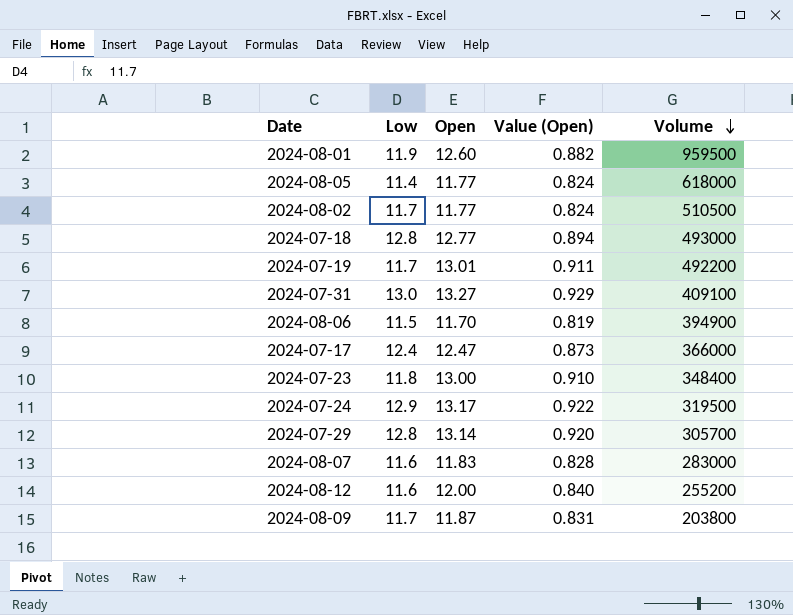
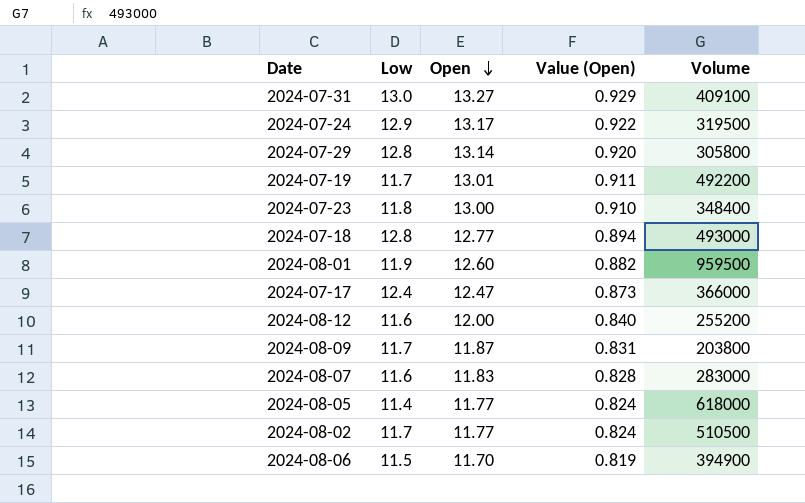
row order: Volume descending -> Open descending
2024-07-29 | Volume: 305700 -> 305800

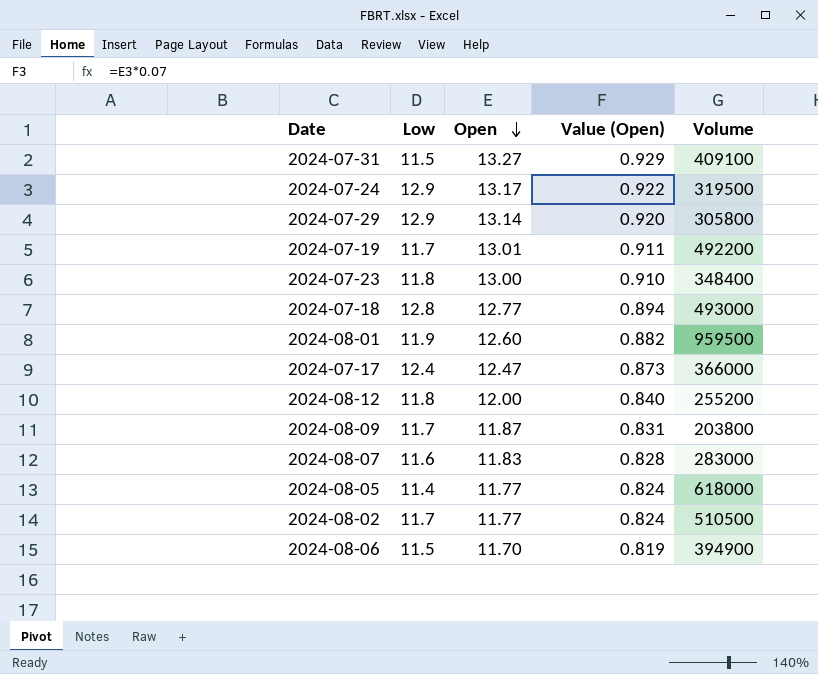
2024-07-31 | Low: 13.0 -> 11.5
2024-07-29 | Low: 12.8 -> 12.9
2024-08-12 | Low: 11.6 -> 11.8

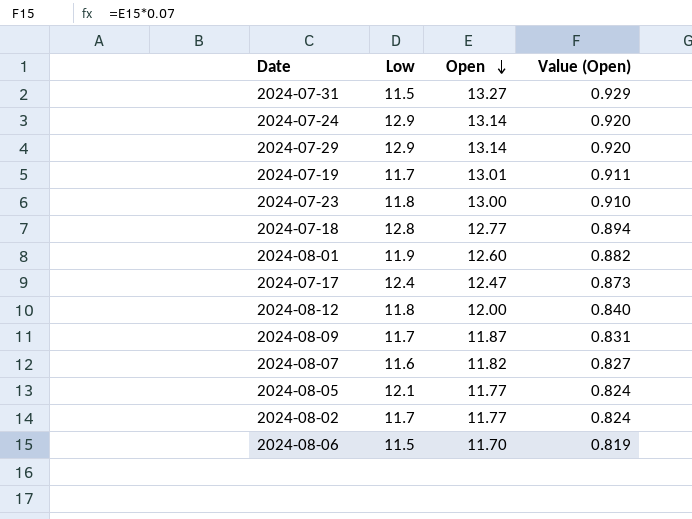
column Volume | position: 5 -> none
2024-07-24 | Open: 13.17 -> 13.14
2024-07-24 | Value (Open): 0.922 -> 0.920
2024-08-07 | Open: 11.83 -> 11.82
2024-08-07 | Value (Open): 0.828 -> 0.827
2024-08-05 | Low: 11.4 -> 12.1

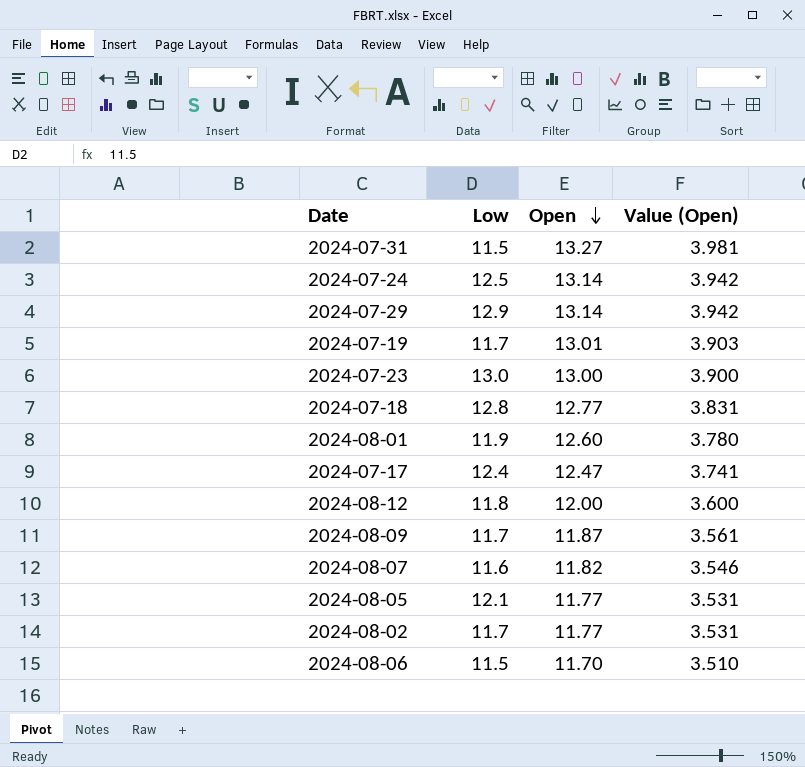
column Value (Open) | formula: [Open] * 0.07 -> [Open] * 0.3
2024-07-24 | Low: 12.9 -> 12.5
2024-07-23 | Low: 11.8 -> 13.0

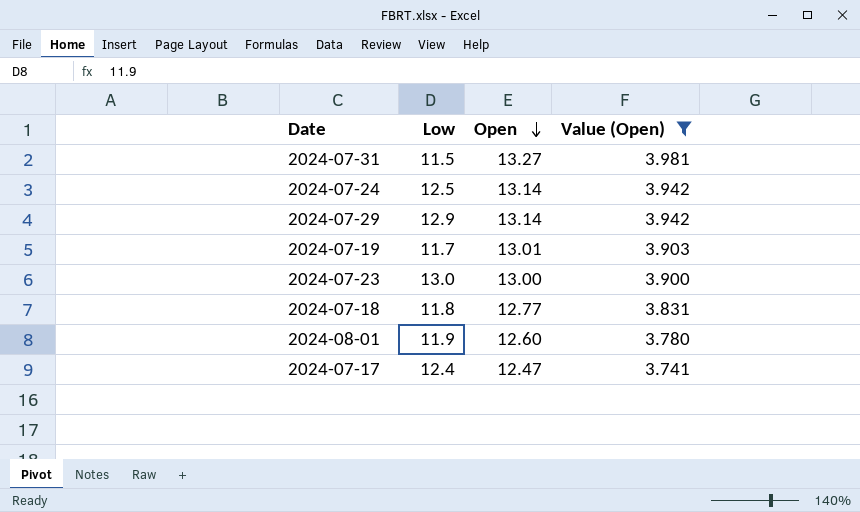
filter: none -> Value (Open) >= 3.741
2024-07-18 | Low: 12.8 -> 11.8

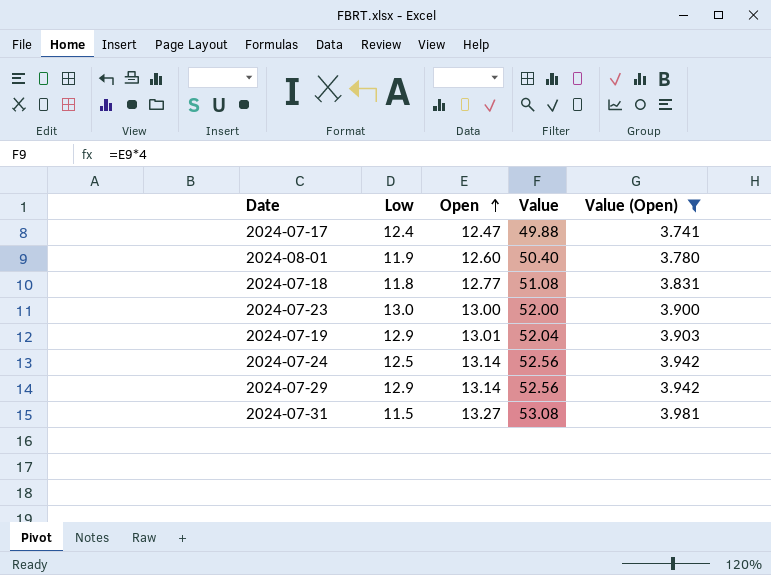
row order: Open descending -> Open ascending
column Value | formula: none -> [Open] * 4
2024-07-19 | Low: 11.7 -> 12.9

